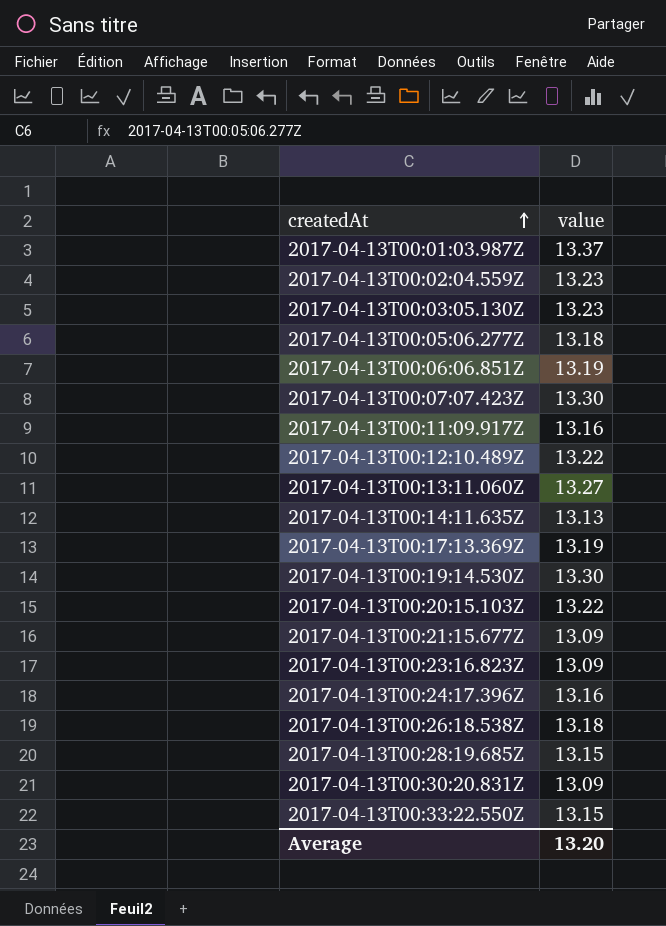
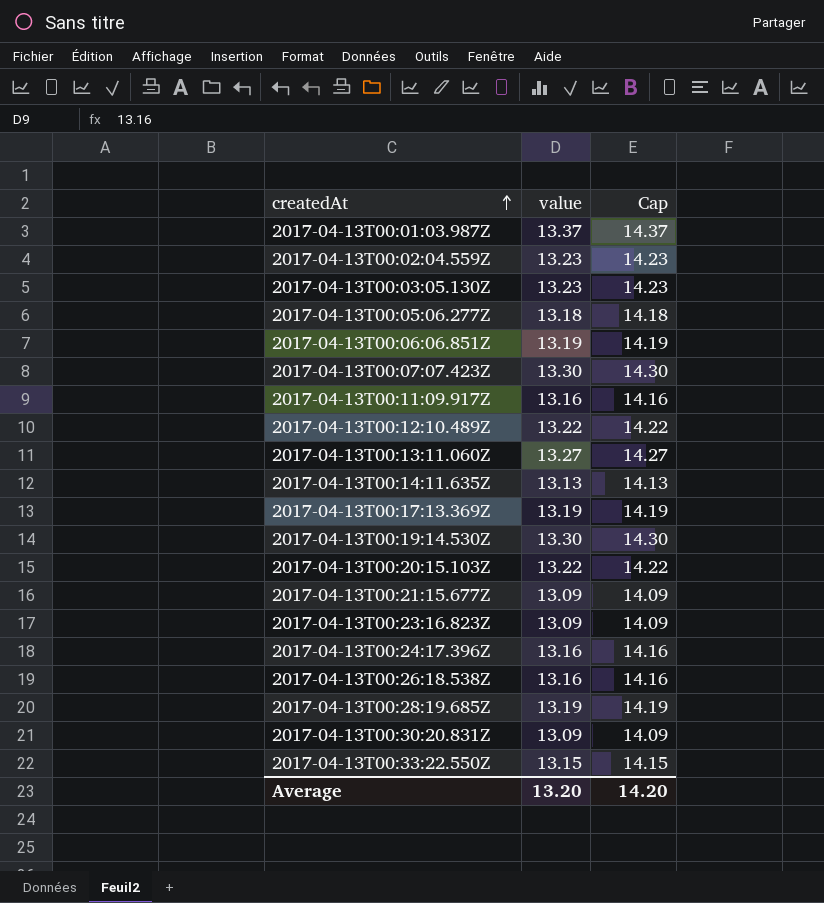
column Cap | formula: none -> [value] + 1
2017-04-13T00:26:18.538Z | value: 13.18 -> 13.16
2017-04-13T00:28:19.685Z | value: 13.15 -> 13.19

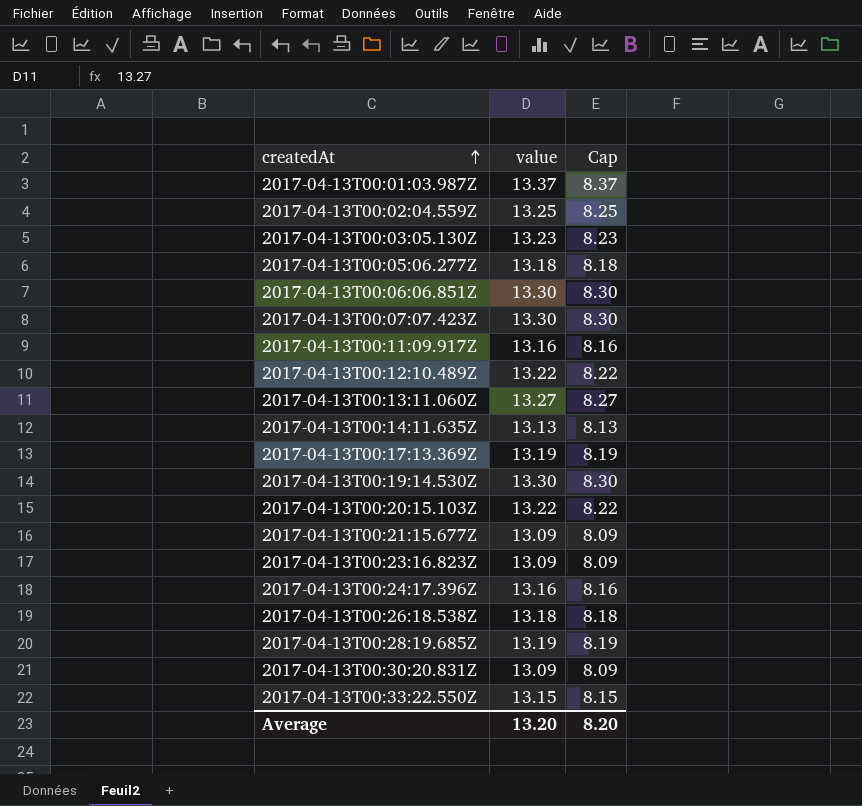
column Cap | formula: [value] + 1 -> [value] - 5
2017-04-13T00:02:04.559Z | value: 13.23 -> 13.25
2017-04-13T00:06:06.851Z | value: 13.19 -> 13.30
2017-04-13T00:26:18.538Z | value: 13.16 -> 13.18
Average | Cap: 14.20 -> 8.20

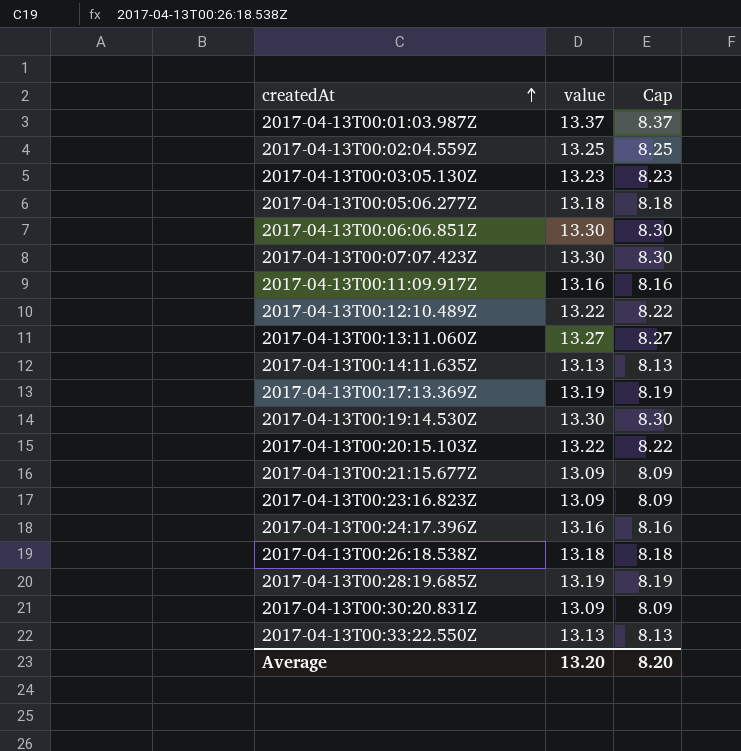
2017-04-13T00:33:22.550Z | value: 13.15 -> 13.13
2017-04-13T00:33:22.550Z | Cap: 8.15 -> 8.13

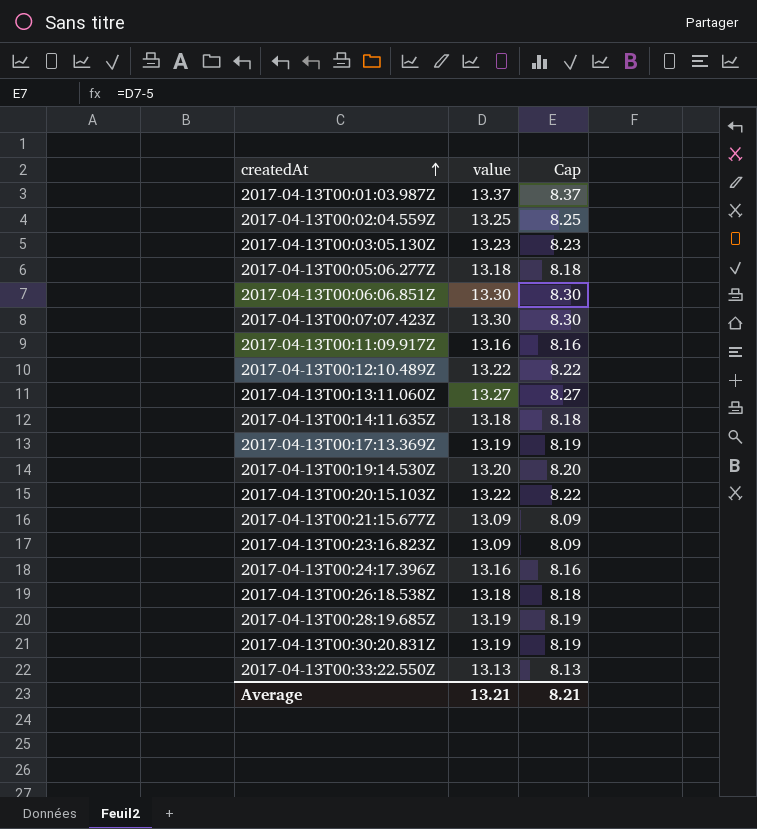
2017-04-13T00:14:11.635Z | value: 13.13 -> 13.18
2017-04-13T00:14:11.635Z | Cap: 8.13 -> 8.18
2017-04-13T00:19:14.530Z | value: 13.30 -> 13.20
2017-04-13T00:19:14.530Z | Cap: 8.30 -> 8.20
2017-04-13T00:30:20.831Z | value: 13.09 -> 13.19
2017-04-13T00:30:20.831Z | Cap: 8.09 -> 8.19
Average | value: 13.20 -> 13.21
Average | Cap: 8.20 -> 8.21

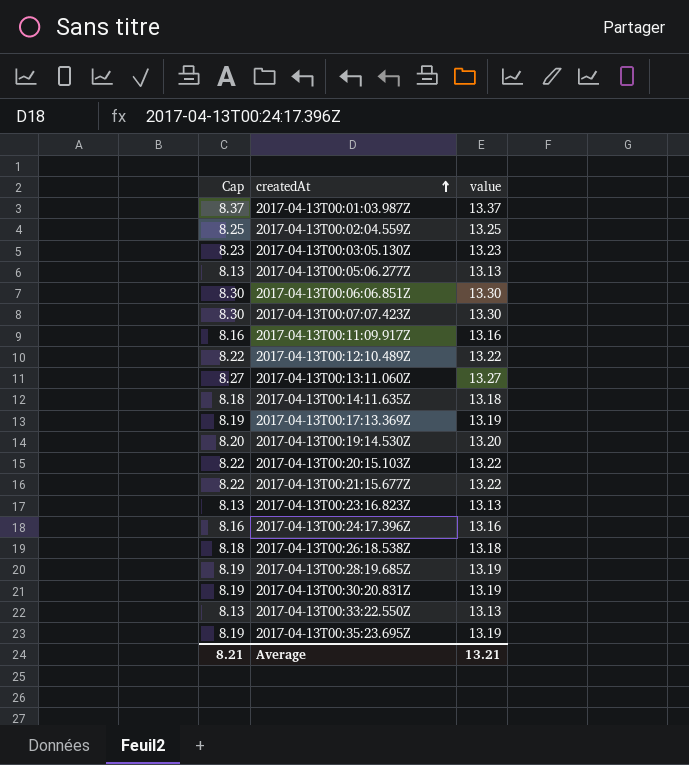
column Cap | position: 3 -> 1
2017-04-13T00:05:06.277Z | Cap: 8.18 -> 8.13
2017-04-13T00:05:06.277Z | value: 13.18 -> 13.13
2017-04-13T00:21:15.677Z | Cap: 8.09 -> 8.22
2017-04-13T00:21:15.677Z | value: 13.09 -> 13.22
2017-04-13T00:23:16.823Z | Cap: 8.09 -> 8.13
2017-04-13T00:23:16.823Z | value: 13.09 -> 13.13
row 2017-04-13T00:35:23.695Z: none -> 8.19 | 13.19

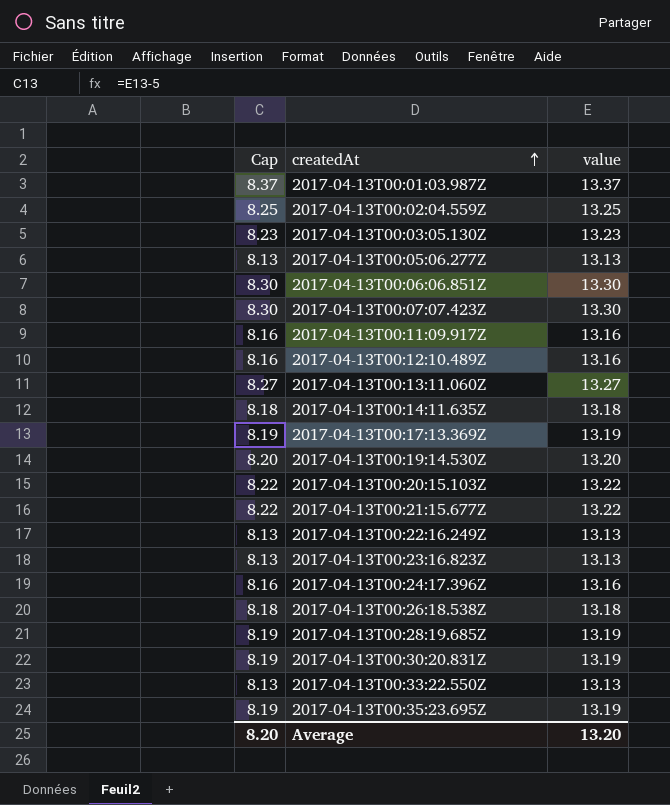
2017-04-13T00:12:10.489Z | Cap: 8.22 -> 8.16
2017-04-13T00:12:10.489Z | value: 13.22 -> 13.16
row 2017-04-13T00:22:16.249Z: none -> 8.13 | 13.13
Average | Cap: 8.21 -> 8.20
Average | value: 13.21 -> 13.20

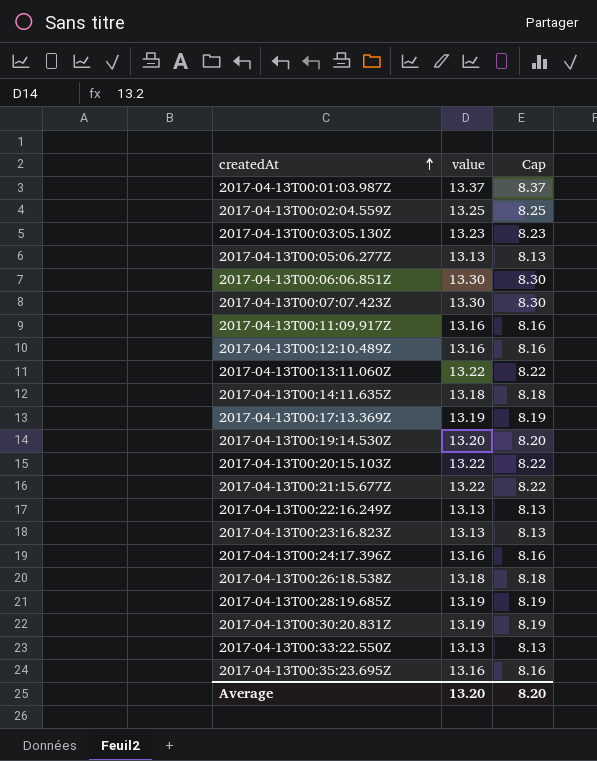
column Cap | position: 1 -> 3
2017-04-13T00:13:11.060Z | value: 13.27 -> 13.22
2017-04-13T00:13:11.060Z | Cap: 8.27 -> 8.22
2017-04-13T00:35:23.695Z | value: 13.19 -> 13.16
2017-04-13T00:35:23.695Z | Cap: 8.19 -> 8.16

